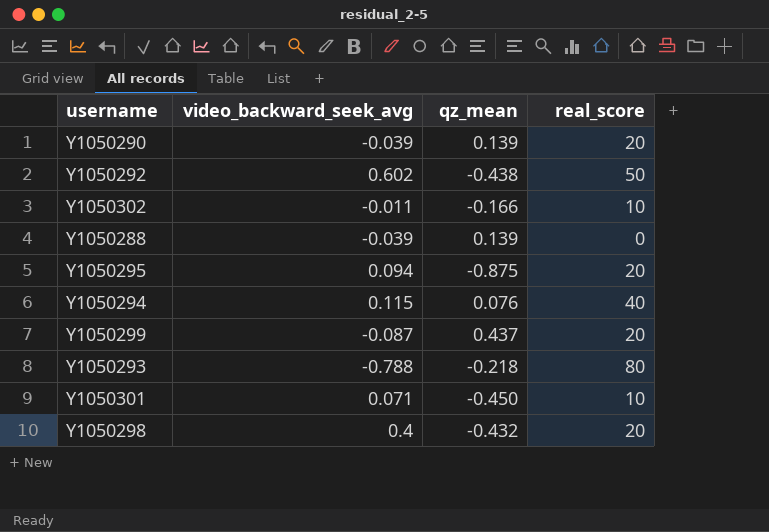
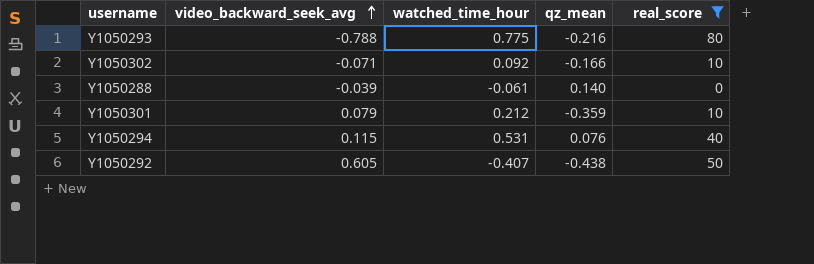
filter: none -> real_score != 20
row order: none -> video_backward_seek_avg ascending
column watched_time_hour | position: none -> 3
Y1050293 | qz_mean: -0.218 -> -0.216
Y1050302 | video_backward_seek_avg: -0.011 -> -0.071
Y1050288 | qz_mean: 0.139 -> 0.140
Y1050301 | video_backward_seek_avg: 0.071 -> 0.079
Y1050301 | qz_mean: -0.450 -> -0.359
Y1050292 | video_backward_seek_avg: 0.602 -> 0.605

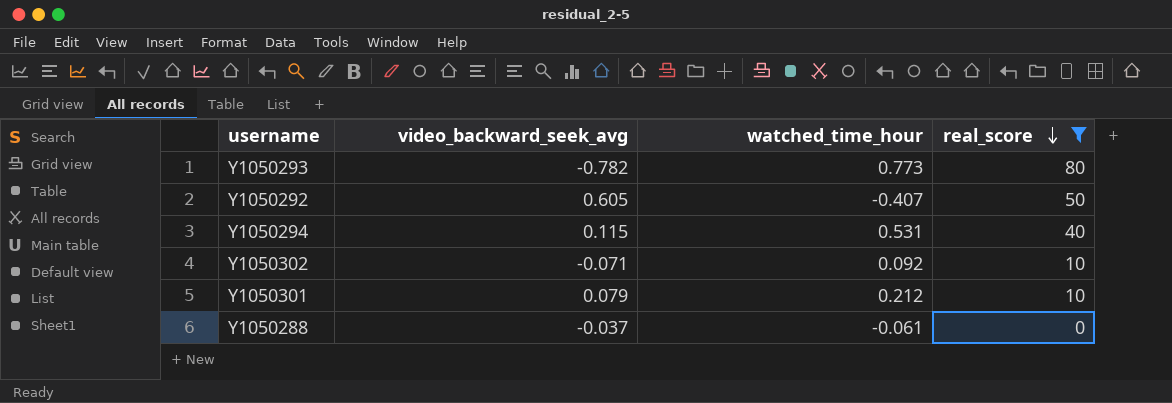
row order: video_backward_seek_avg ascending -> real_score descending
column qz_mean | position: 4 -> none
Y1050293 | video_backward_seek_avg: -0.788 -> -0.782
Y1050293 | watched_time_hour: 0.775 -> 0.773
Y1050288 | video_backward_seek_avg: -0.039 -> -0.037

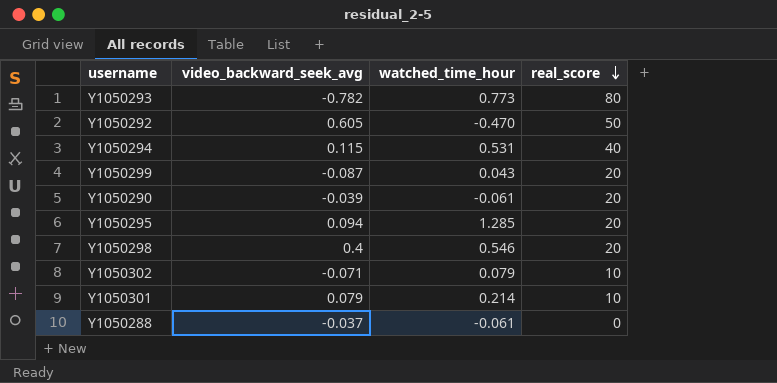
filter: real_score != 20 -> none
Y1050292 | watched_time_hour: -0.407 -> -0.470
Y1050302 | watched_time_hour: 0.092 -> 0.079
Y1050301 | watched_time_hour: 0.212 -> 0.214

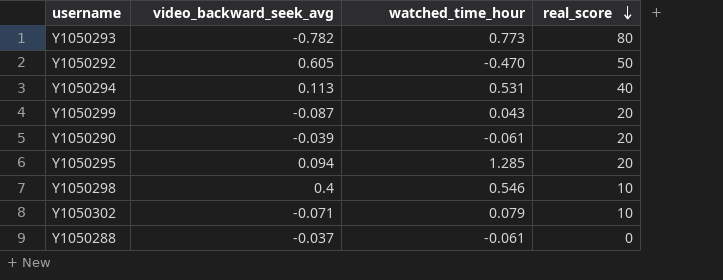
row Y1050301: 0.079 | 0.214 | 10 -> none
Y1050294 | video_backward_seek_avg: 0.115 -> 0.113
Y1050298 | real_score: 20 -> 10

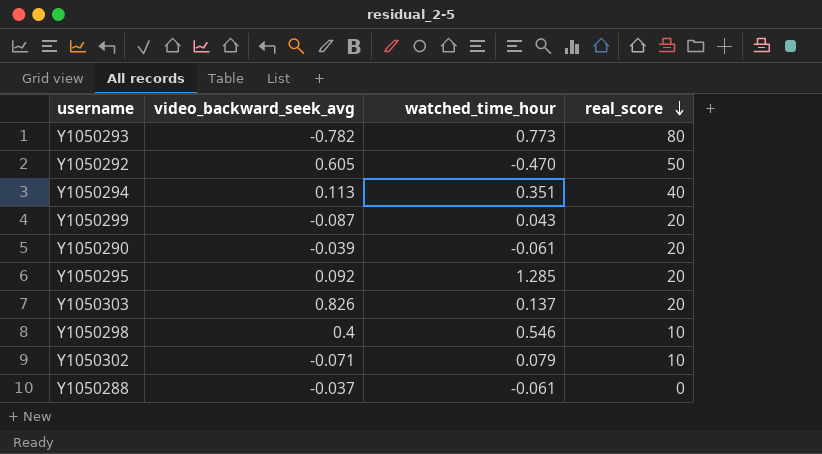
Y1050294 | watched_time_hour: 0.531 -> 0.351
Y1050295 | video_backward_seek_avg: 0.094 -> 0.092
row Y1050303: none -> 0.826 | 0.137 | 20

